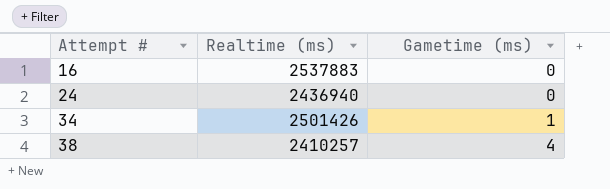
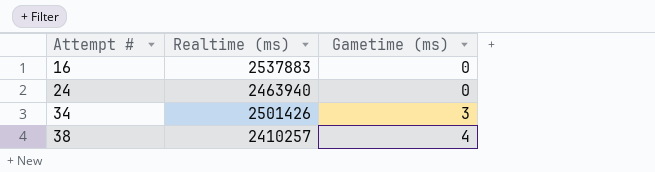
24 | Realtime (ms): 2436940 -> 2463940
34 | Gametime (ms): 1 -> 3

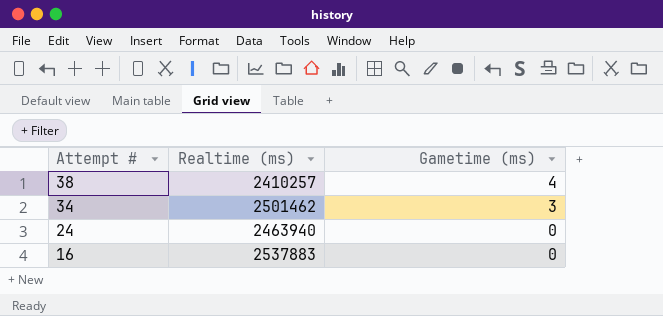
row order: Attempt # ascending -> Attempt # descending
34 | Realtime (ms): 2501426 -> 2501462

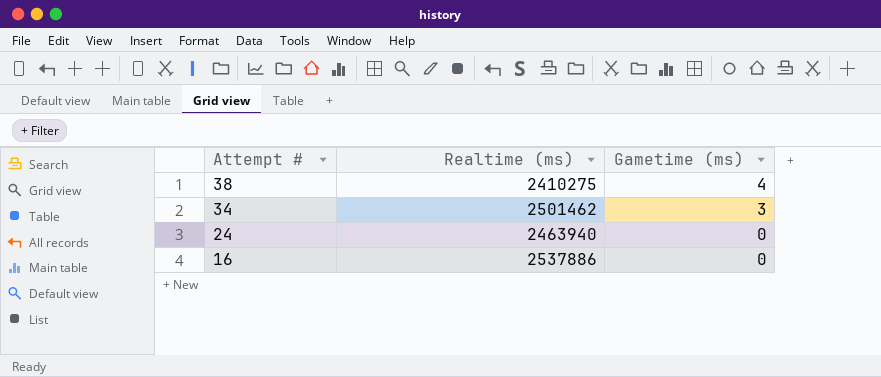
38 | Realtime (ms): 2410257 -> 2410275
16 | Realtime (ms): 2537883 -> 2537886

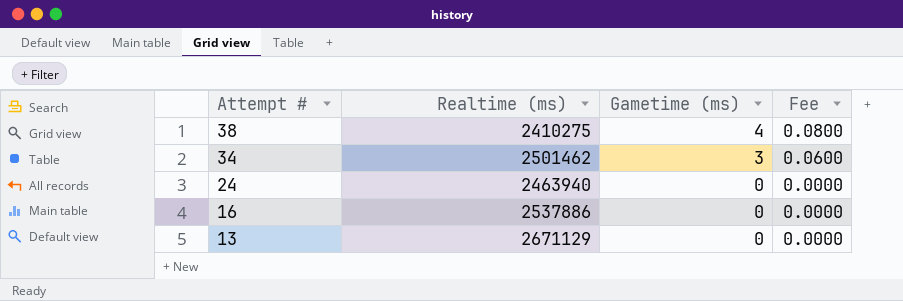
column Fee | formula: none -> [Gametime (ms)] * 0.02
row 13: none -> 2671129 | 0 | 0.0000

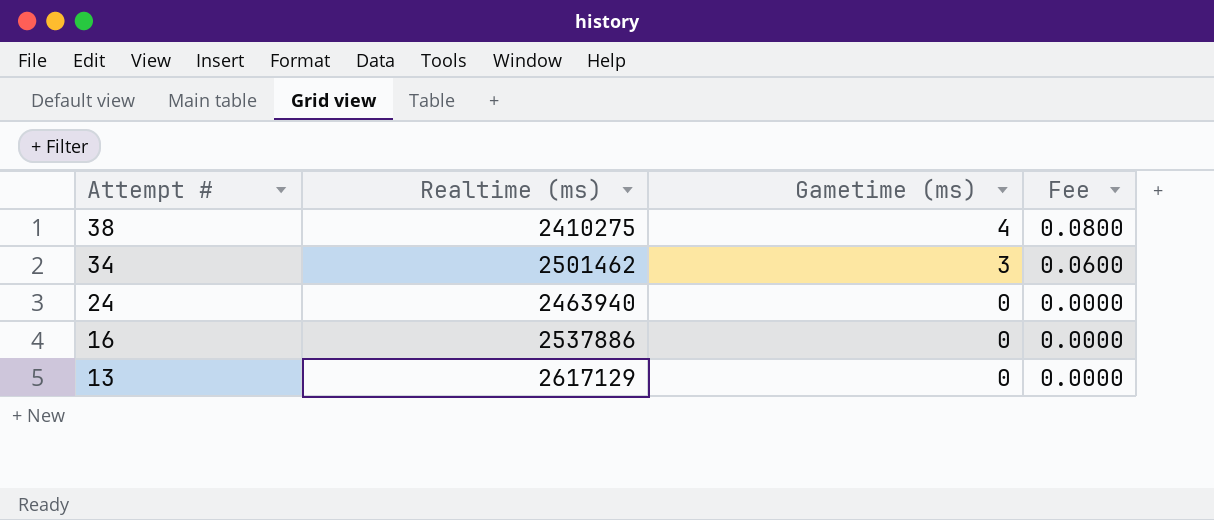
13 | Realtime (ms): 2671129 -> 2617129

